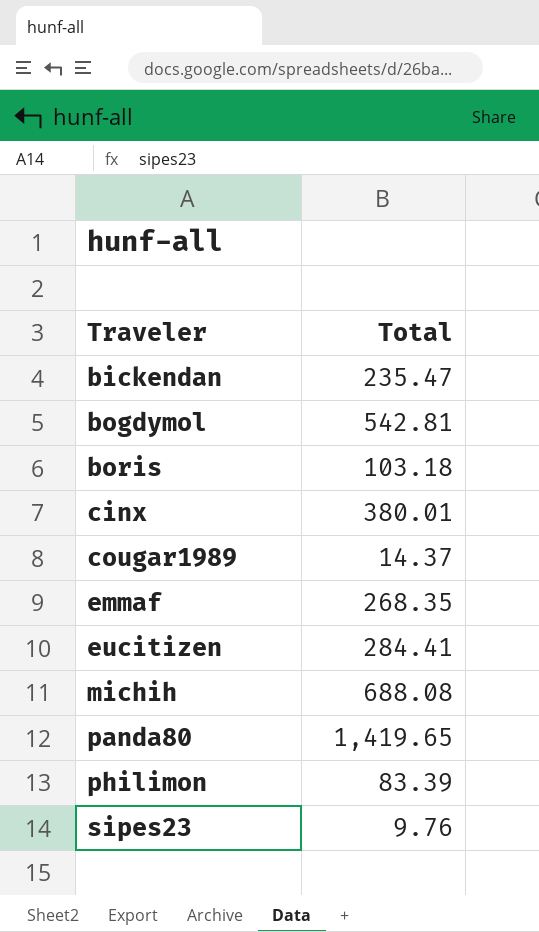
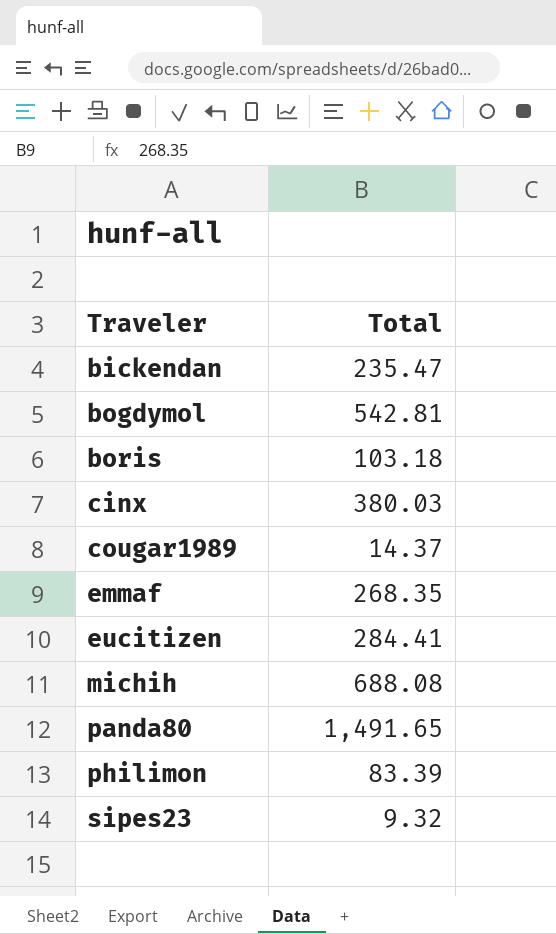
cinx | Total: 380.01 -> 380.03
panda80 | Total: 1,419.65 -> 1,491.65
sipes23 | Total: 9.76 -> 9.32

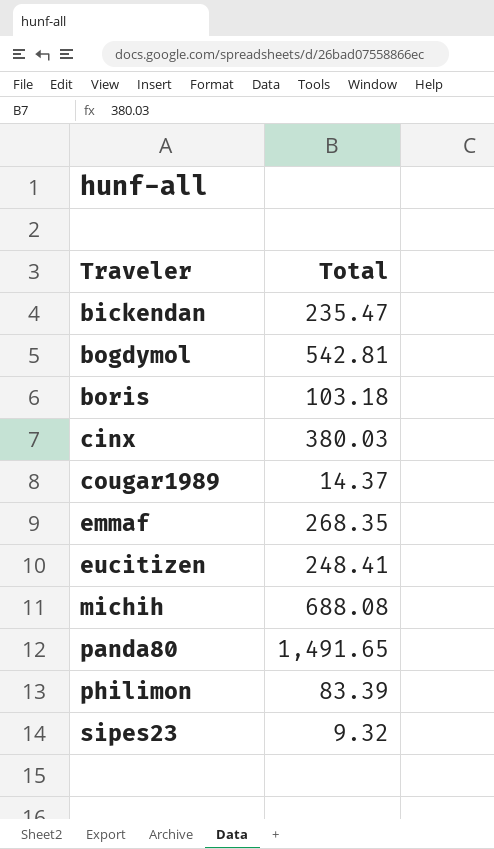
eucitizen | Total: 284.41 -> 248.41

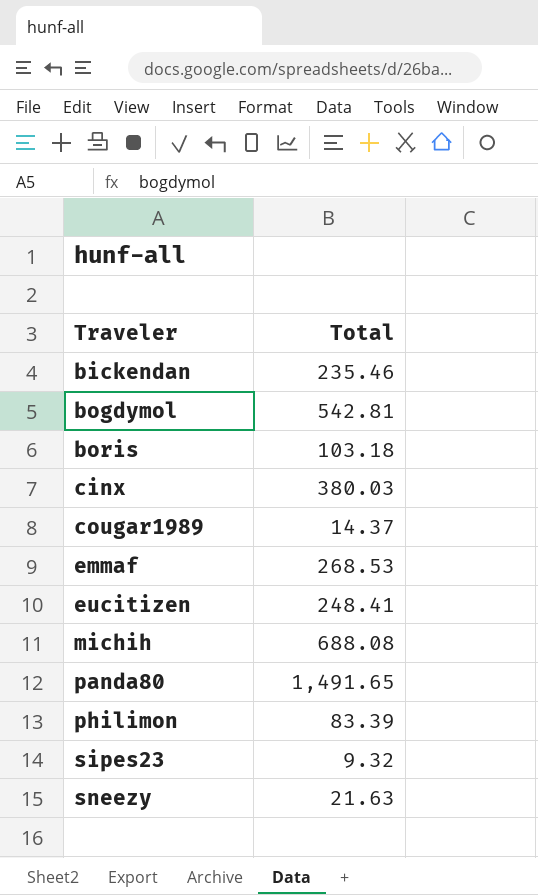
bickendan | Total: 235.47 -> 235.46
emmaf | Total: 268.35 -> 268.53
row sneezy: none -> 21.63

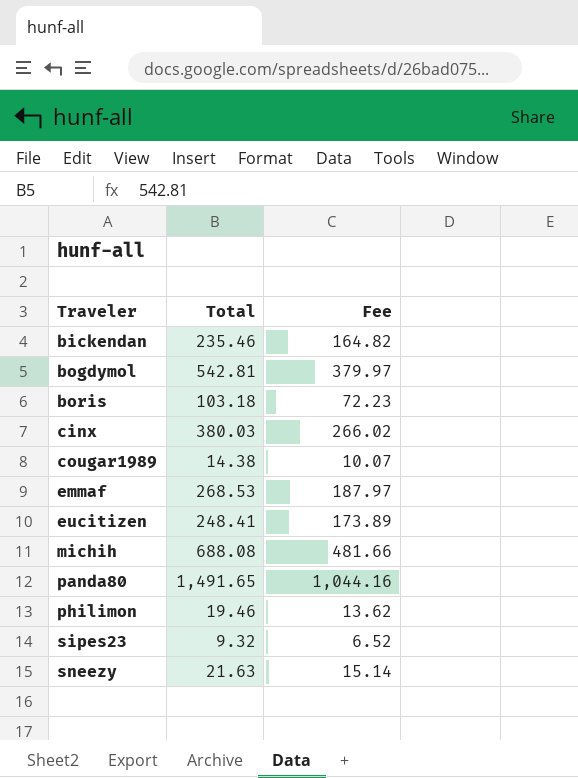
column Fee | formula: none -> [Total] * 0.7
cougar1989 | Total: 14.37 -> 14.38
philimon | Total: 83.39 -> 19.46

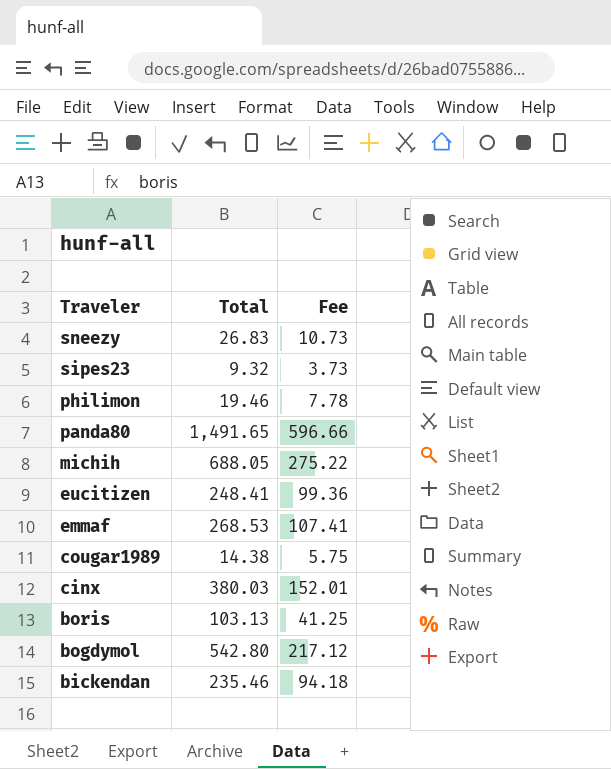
row order: Traveler ascending -> Traveler descending
column Fee | formula: [Total] * 0.7 -> [Total] * 0.4
sneezy | Total: 21.63 -> 26.83
michih | Total: 688.08 -> 688.05
boris | Total: 103.18 -> 103.13
bogdymol | Total: 542.81 -> 542.80

